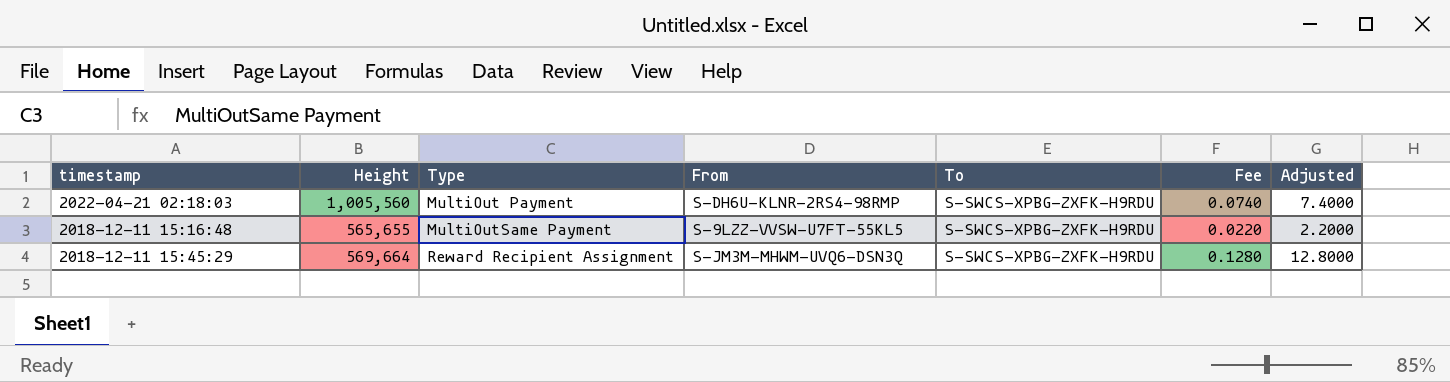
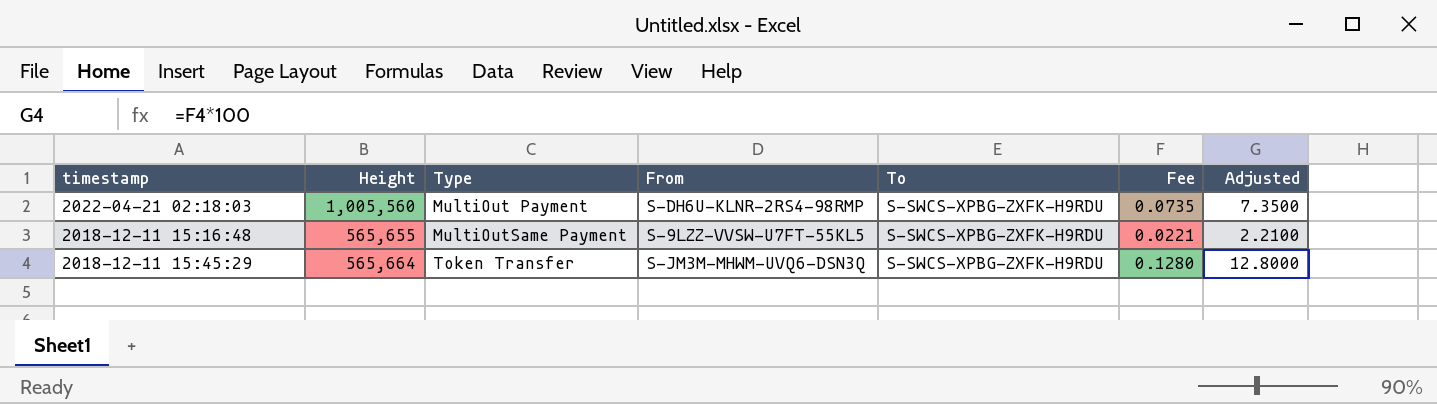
2022-04-21 02:18:03 | Fee: 0.0740 -> 0.0735
2022-04-21 02:18:03 | Adjusted: 7.4000 -> 7.3500
2018-12-11 15:16:48 | Fee: 0.0220 -> 0.0221
2018-12-11 15:16:48 | Adjusted: 2.2000 -> 2.2100
2018-12-11 15:45:29 | Height: 569,664 -> 565,664
2018-12-11 15:45:29 | Type: Reward Recipient Assignment -> Token Transfer

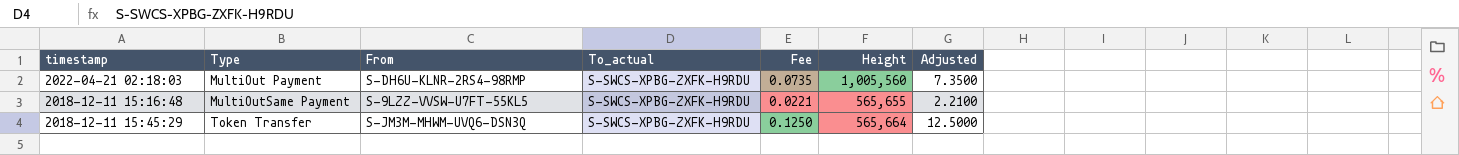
column name: To -> To_actual
column Height | position: 2 -> 6
2018-12-11 15:45:29 | Fee: 0.1280 -> 0.1250
2018-12-11 15:45:29 | Adjusted: 12.8000 -> 12.5000

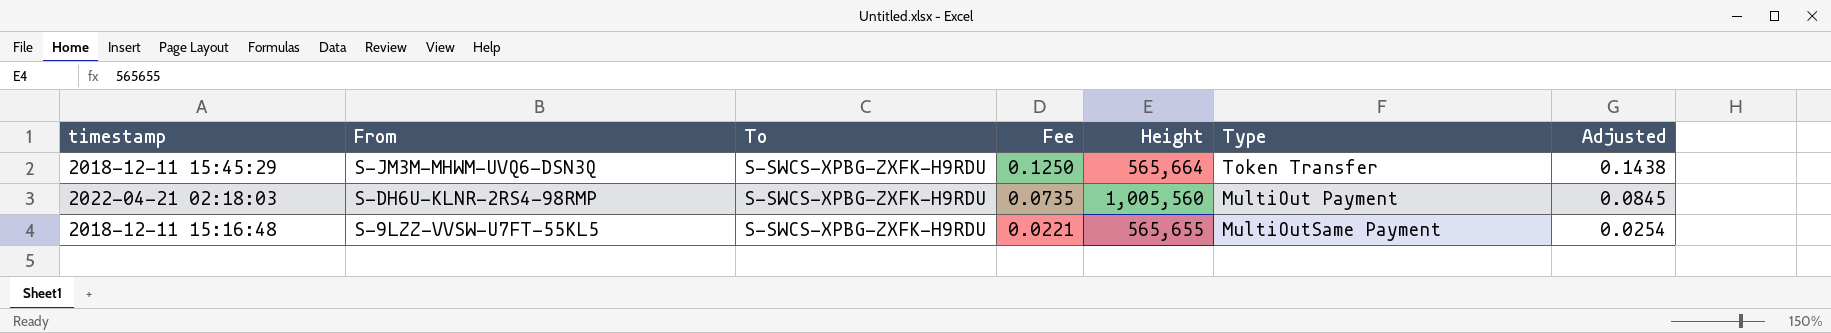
row order: Type ascending -> From descending
column name: To_actual -> To
column Type | position: 2 -> 6
column Adjusted | formula: [Fee] * 100 -> [Fee] * 1.15

